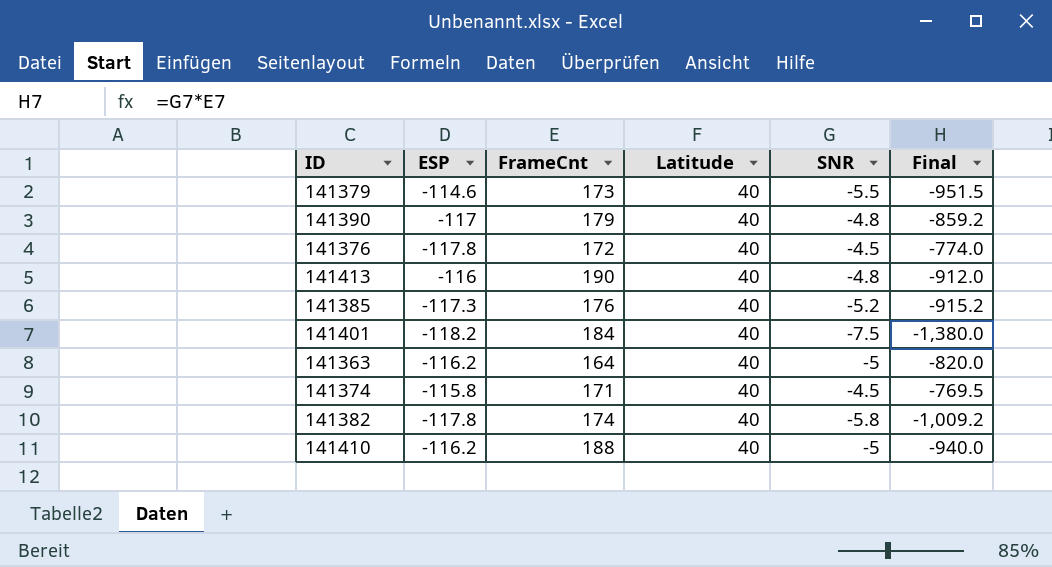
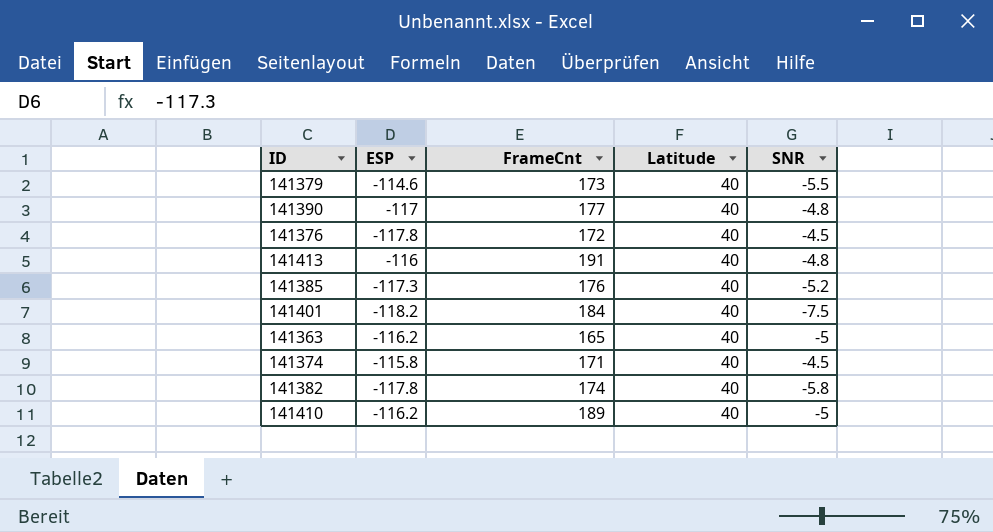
column Final | formula: [FrameCnt] * [SNR] -> none
141390 | FrameCnt: 179 -> 177
141413 | FrameCnt: 190 -> 191
141363 | FrameCnt: 164 -> 165
141410 | FrameCnt: 188 -> 189

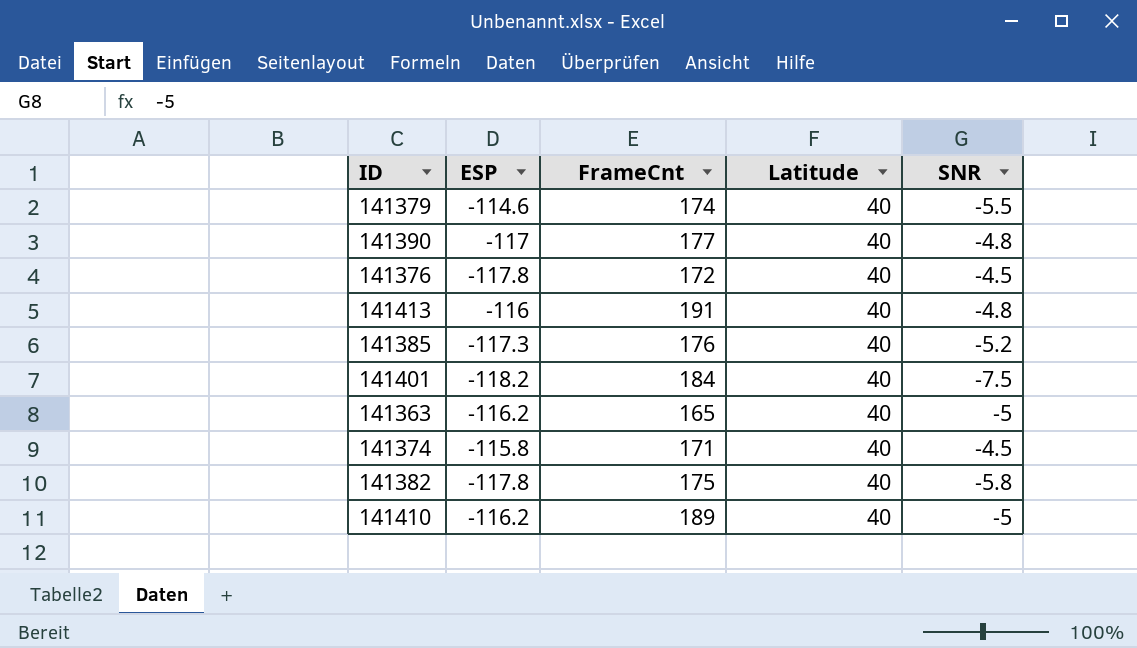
141379 | FrameCnt: 173 -> 174
141382 | FrameCnt: 174 -> 175

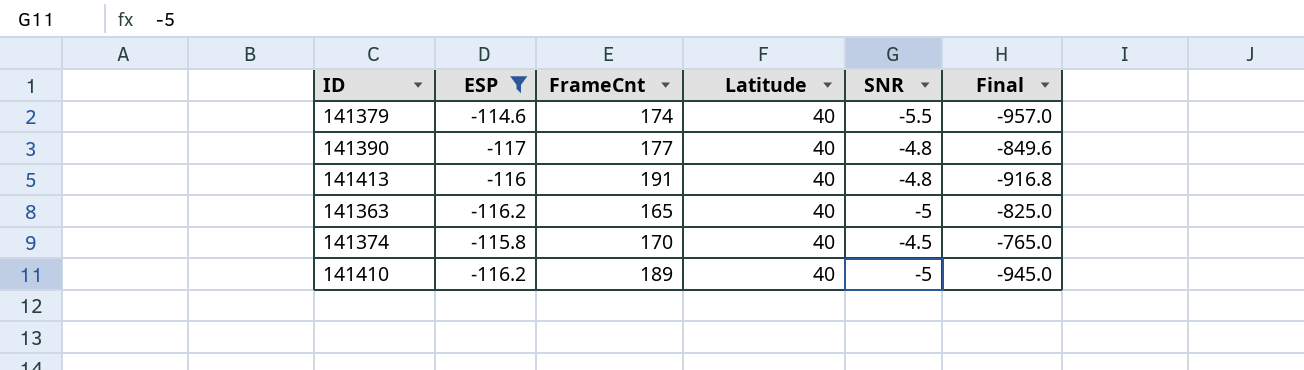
filter: none -> ESP >= -117
column Final | formula: none -> [FrameCnt] * [SNR]
141374 | FrameCnt: 171 -> 170

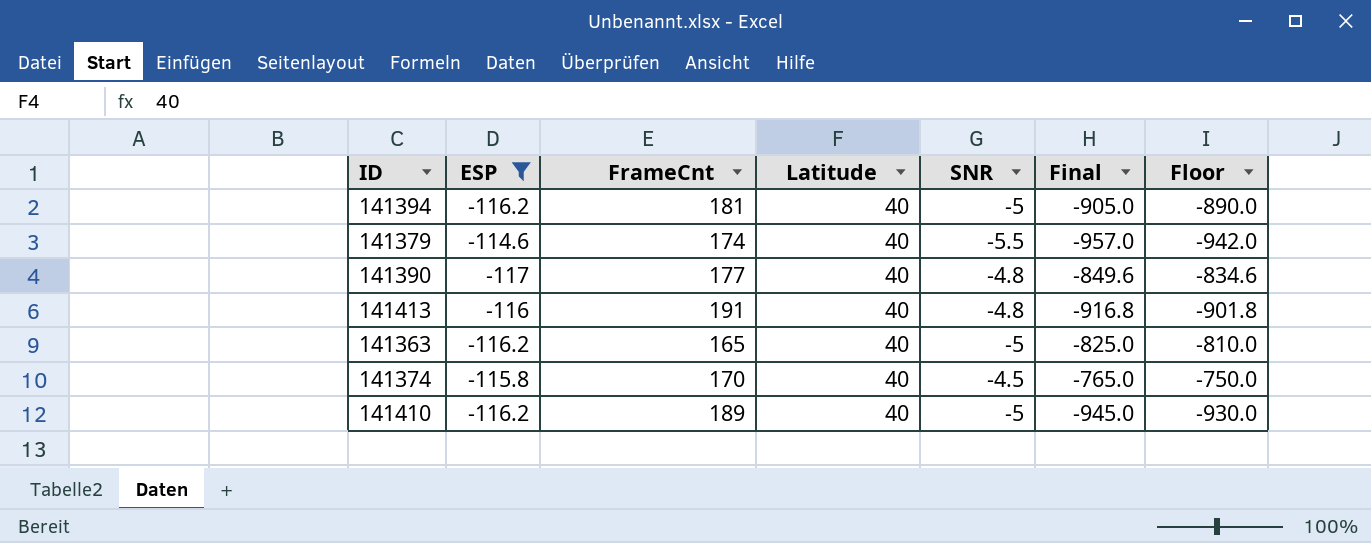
column Floor | formula: none -> [Final] + 15
row 141394: none -> -116.2 | 181 | 40 | -5 | -905.0 | -890.0

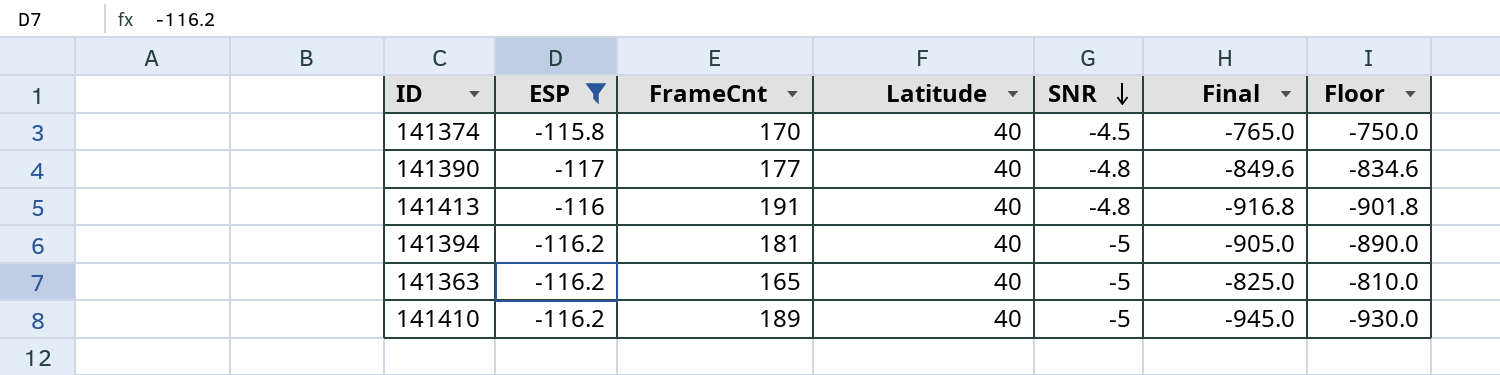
row order: none -> SNR descending
row 141379: -114.6 | 174 | 40 | -5.5 | -957.0 | -942.0 -> none

